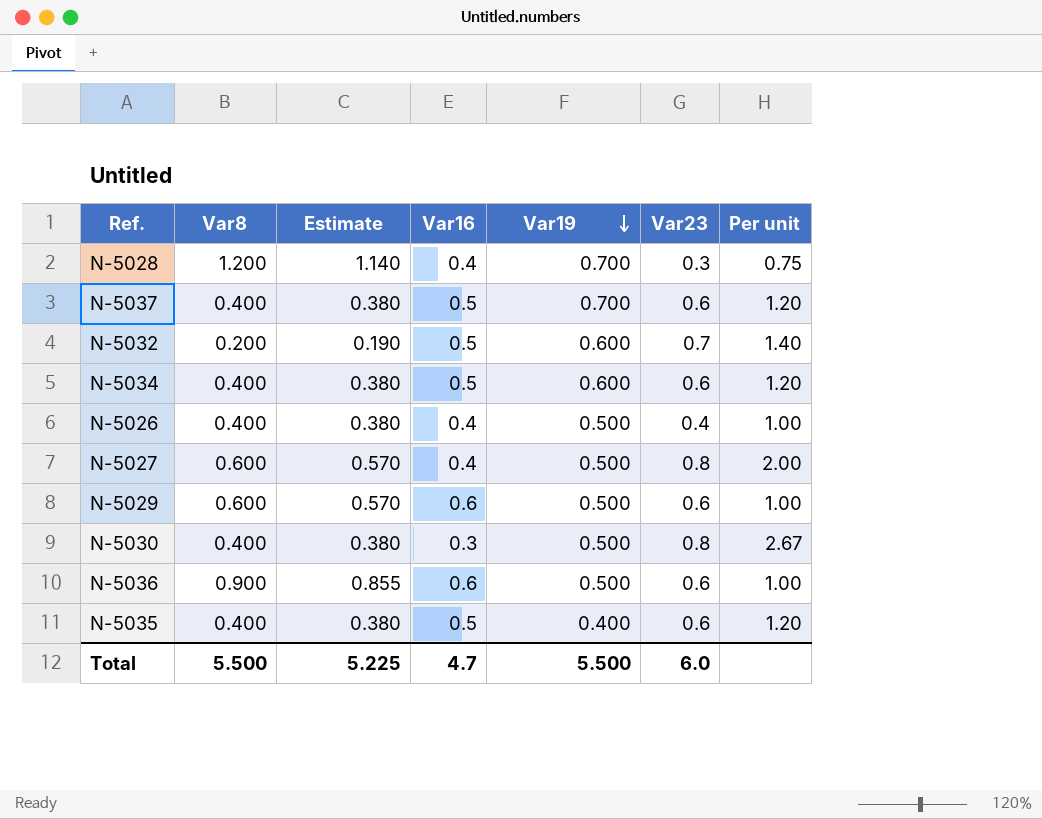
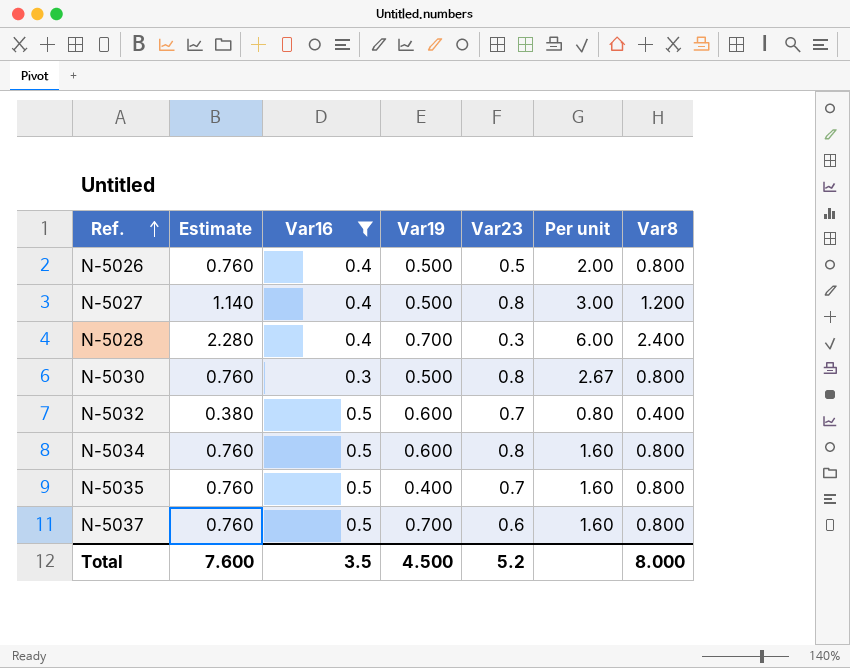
filter: none -> Var16 != 0.6
row order: Var19 descending -> Ref. ascending
column Per unit | formula: [Var23] / [Var16] -> [Var8] / [Var16]
column Var8 | position: 2 -> 7
N-5026 | Estimate: 0.380 -> 0.760
N-5026 | Var23: 0.4 -> 0.5
N-5026 | Var8: 0.400 -> 0.800
N-5027 | Estimate: 0.570 -> 1.140
N-5027 | Var8: 0.600 -> 1.200
N-5028 | Estimate: 1.140 -> 2.280
N-5028 | Var8: 1.200 -> 2.400
N-5030 | Estimate: 0.380 -> 0.760
N-5030 | Var8: 0.400 -> 0.800
N-5032 | Estimate: 0.190 -> 0.380
N-5032 | Var8: 0.200 -> 0.400
N-5034 | Estimate: 0.380 -> 0.760
N-5034 | Var23: 0.6 -> 0.8
N-5034 | Var8: 0.400 -> 0.800
N-5035 | Estimate: 0.380 -> 0.760
N-5035 | Var23: 0.6 -> 0.7
N-5035 | Var8: 0.400 -> 0.800
N-5037 | Estimate: 0.380 -> 0.760
N-5037 | Var8: 0.400 -> 0.800
Total | Estimate: 5.225 -> 7.600
Total | Var16: 4.7 -> 3.5
Total | Var19: 5.500 -> 4.500
Total | Var23: 6.0 -> 5.2
Total | Var8: 5.500 -> 8.000

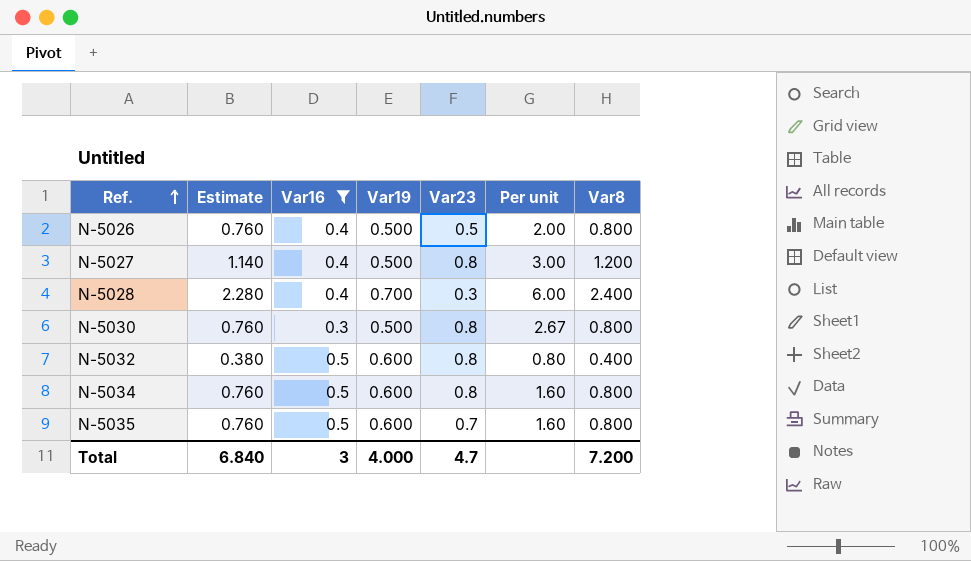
row N-5037: 0.760 | 0.5 | 0.700 | 0.6 | 1.60 | 0.800 -> none
N-5032 | Var23: 0.7 -> 0.8
N-5035 | Var19: 0.400 -> 0.600
Total | Estimate: 7.600 -> 6.840
Total | Var16: 3.5 -> 3
Total | Var19: 4.500 -> 4.000
Total | Var23: 5.2 -> 4.7
Total | Var8: 8.000 -> 7.200

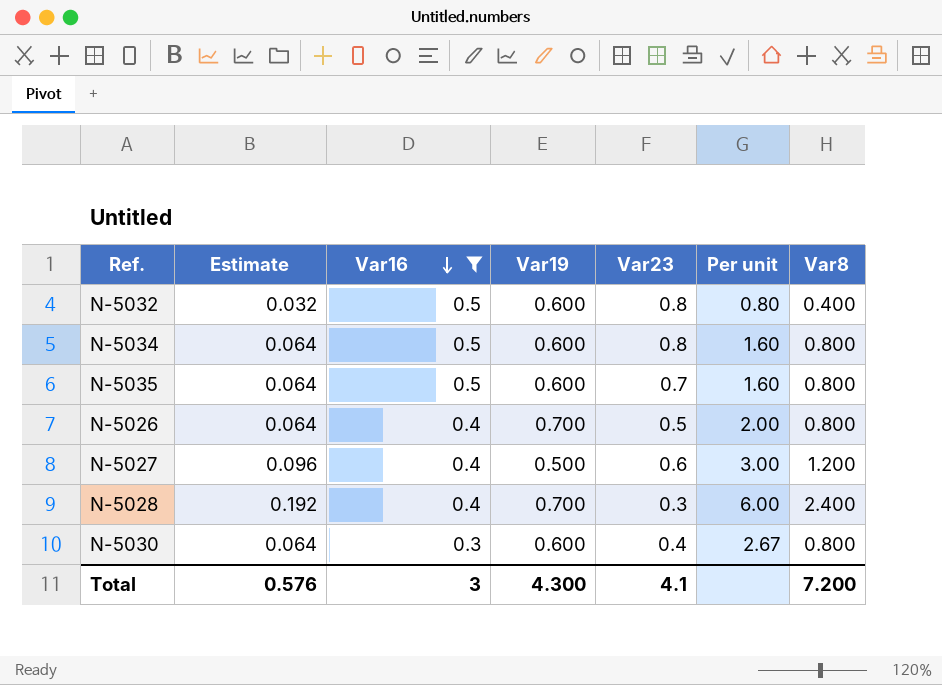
row order: Ref. ascending -> Var16 descending
column Estimate | formula: [Var8] * 0.95 -> [Var8] * 0.08
N-5026 | Var19: 0.500 -> 0.700
N-5027 | Var23: 0.8 -> 0.6
N-5030 | Var19: 0.500 -> 0.600
N-5030 | Var23: 0.8 -> 0.4
Total | Estimate: 6.840 -> 0.576
Total | Var19: 4.000 -> 4.300
Total | Var23: 4.7 -> 4.1

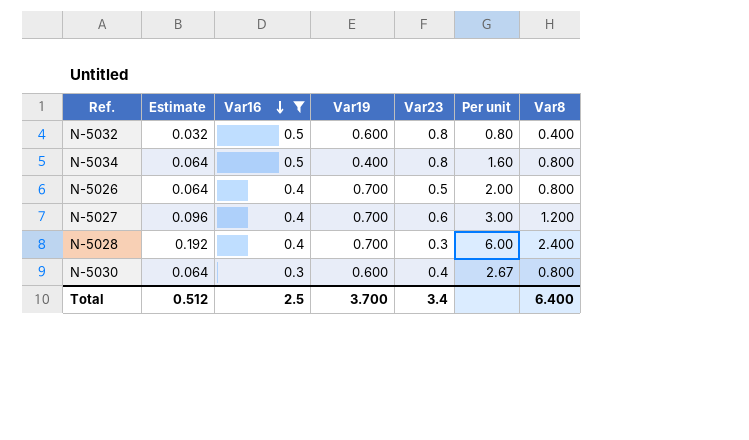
row N-5035: 0.064 | 0.5 | 0.600 | 0.7 | 1.60 | 0.800 -> none
N-5034 | Var19: 0.600 -> 0.400
N-5027 | Var19: 0.500 -> 0.700
Total | Estimate: 0.576 -> 0.512
Total | Var16: 3 -> 2.5
Total | Var19: 4.300 -> 3.700
Total | Var23: 4.1 -> 3.4
Total | Var8: 7.200 -> 6.400

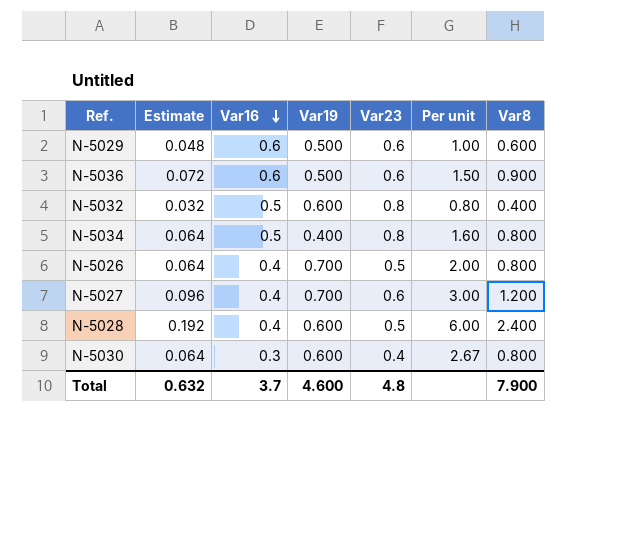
filter: Var16 != 0.6 -> none
N-5028 | Var19: 0.700 -> 0.600
N-5028 | Var23: 0.3 -> 0.5
Total | Estimate: 0.512 -> 0.632
Total | Var16: 2.5 -> 3.7
Total | Var19: 3.700 -> 4.600
Total | Var23: 3.4 -> 4.8
Total | Var8: 6.400 -> 7.900

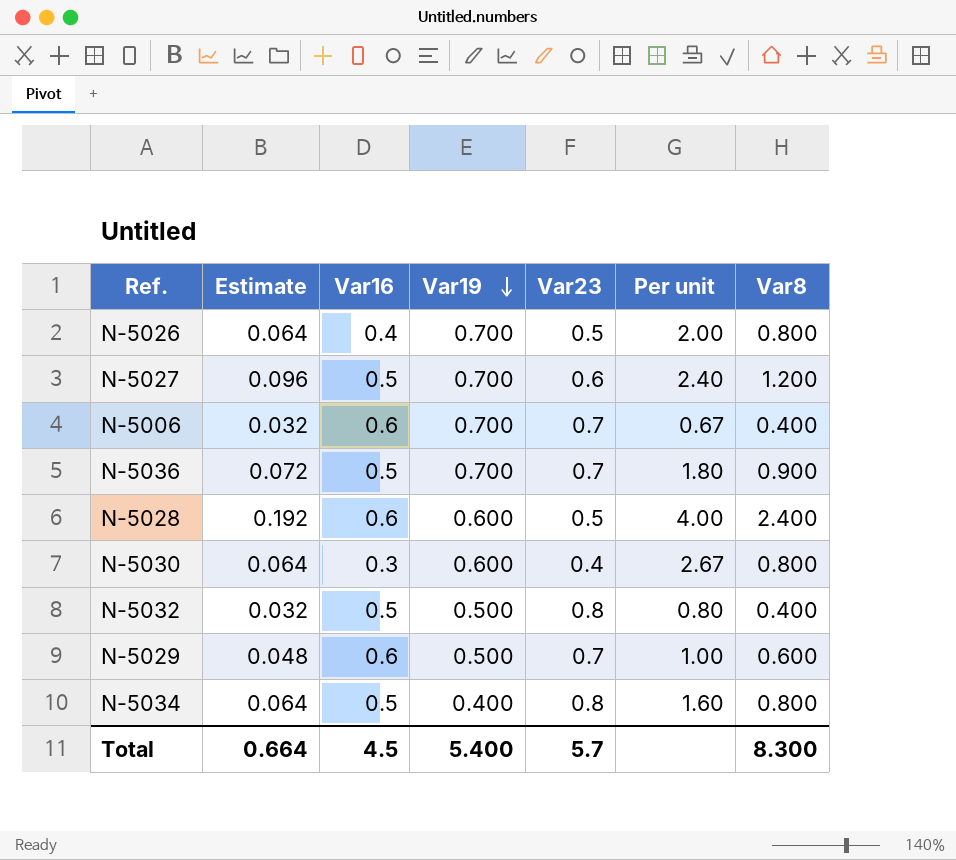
row order: Var16 descending -> Var19 descending
N-5027 | Var16: 0.4 -> 0.5
N-5027 | Per unit: 3.00 -> 2.40
row N-5006: none -> 0.032 | 0.6 | 0.700 | 0.7 | 0.67 | 0.400
N-5036 | Var16: 0.6 -> 0.5
N-5036 | Var19: 0.500 -> 0.700
N-5036 | Var23: 0.6 -> 0.7
N-5036 | Per unit: 1.50 -> 1.80
N-5028 | Var16: 0.4 -> 0.6
N-5028 | Per unit: 6.00 -> 4.00
N-5032 | Var19: 0.600 -> 0.500
N-5029 | Var23: 0.6 -> 0.7
Total | Estimate: 0.632 -> 0.664
Total | Var16: 3.7 -> 4.5
Total | Var19: 4.600 -> 5.400
Total | Var23: 4.8 -> 5.7
Total | Var8: 7.900 -> 8.300

